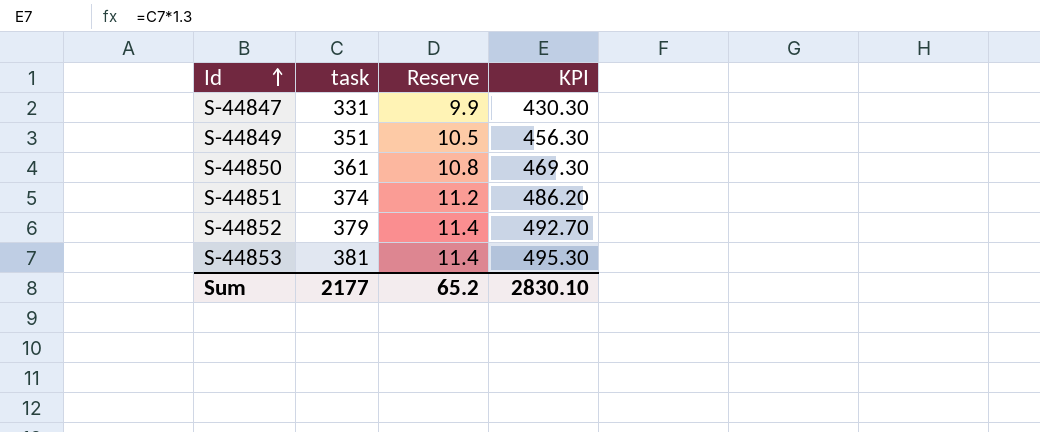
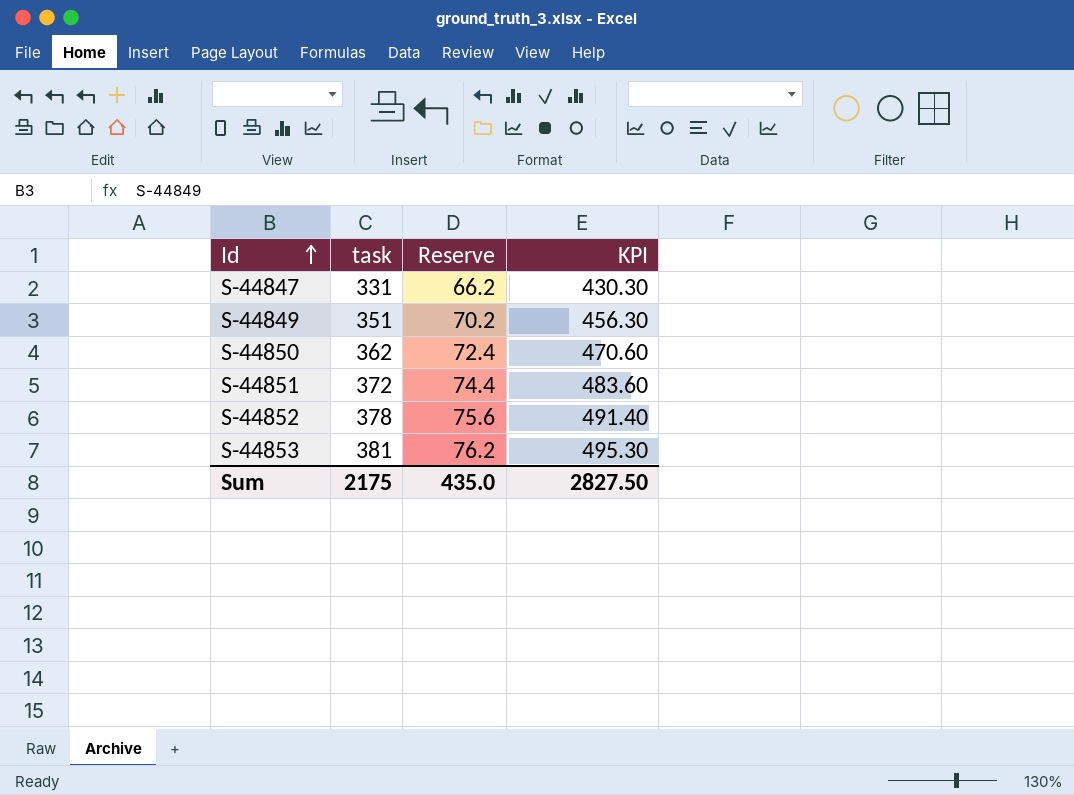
column Reserve | formula: [task] * 0.03 -> [task] * 0.2
S-44850 | task: 361 -> 362
S-44850 | KPI: 469.30 -> 470.60
S-44851 | task: 374 -> 372
S-44851 | KPI: 486.20 -> 483.60
S-44852 | task: 379 -> 378
S-44852 | KPI: 492.70 -> 491.40
Sum | task: 2177 -> 2175
Sum | Reserve: 65.2 -> 435.0
Sum | KPI: 2830.10 -> 2827.50

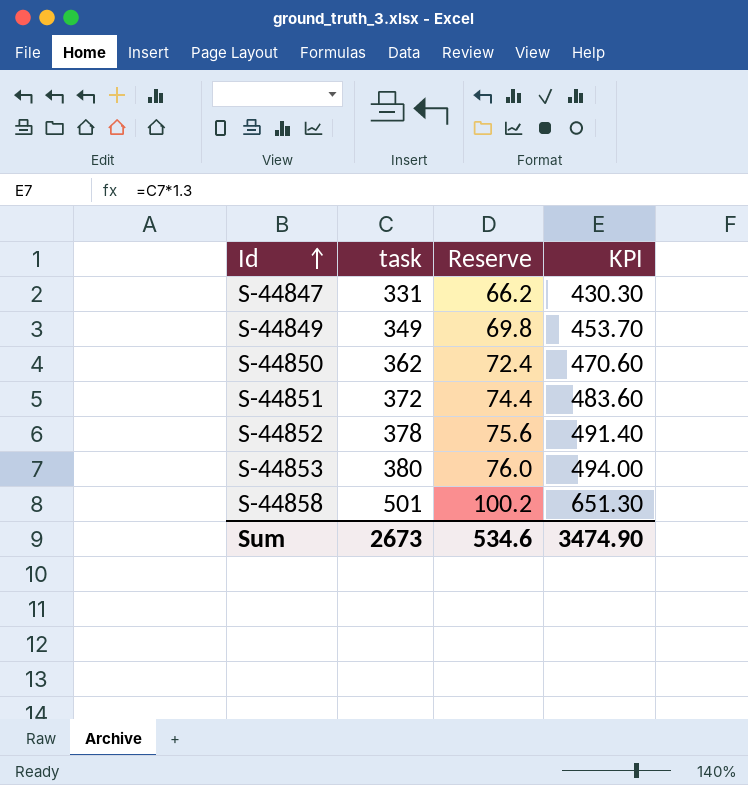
S-44849 | task: 351 -> 349
S-44849 | Reserve: 70.2 -> 69.8
S-44849 | KPI: 456.30 -> 453.70
S-44853 | task: 381 -> 380
S-44853 | Reserve: 76.2 -> 76.0
S-44853 | KPI: 495.30 -> 494.00
row S-44858: none -> 501 | 100.2 | 651.30
Sum | task: 2175 -> 2673
Sum | Reserve: 435.0 -> 534.6
Sum | KPI: 2827.50 -> 3474.90

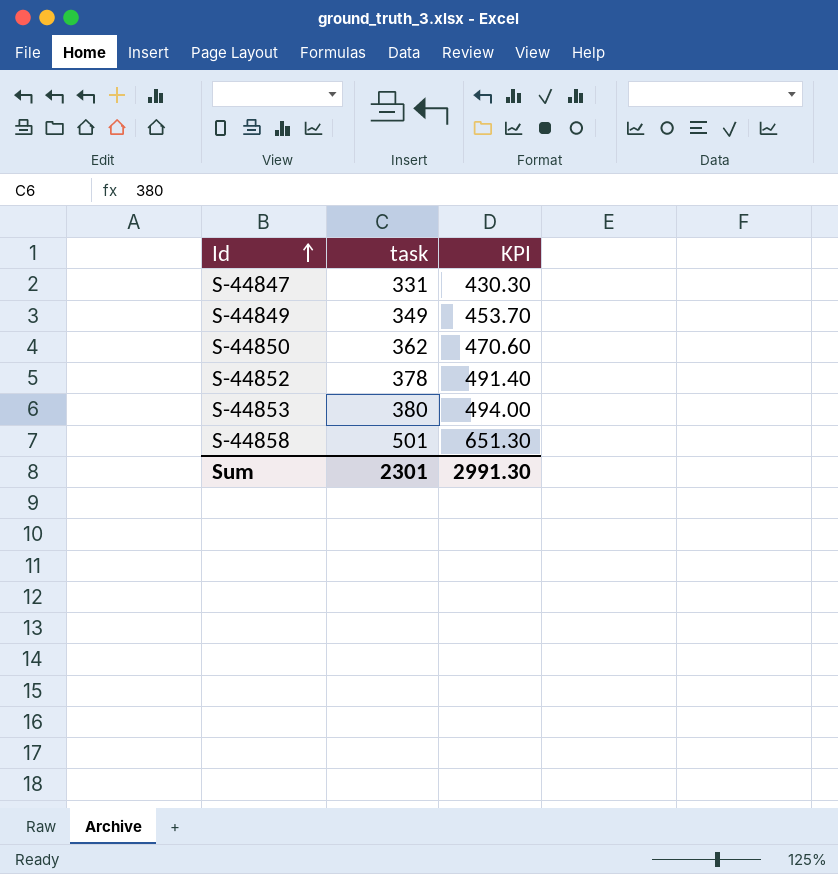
column Reserve | formula: [task] * 0.2 -> none
row S-44851: 372 | 74.4 | 483.60 -> none
Sum | task: 2673 -> 2301
Sum | KPI: 3474.90 -> 2991.30

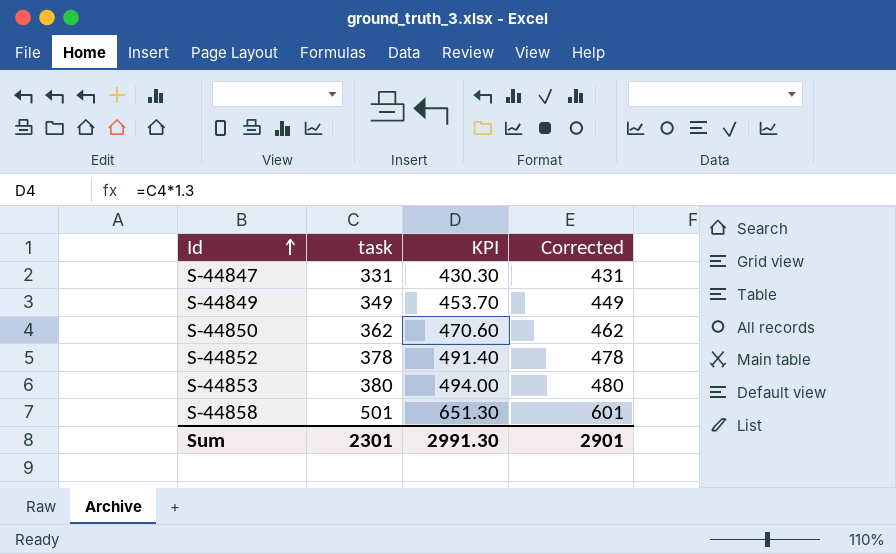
column Corrected | formula: none -> [task] + 100

